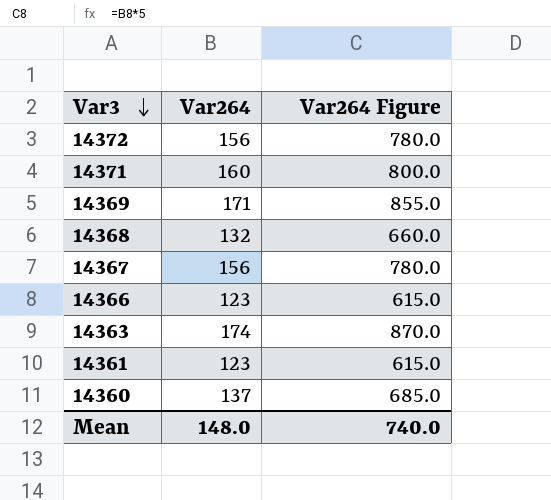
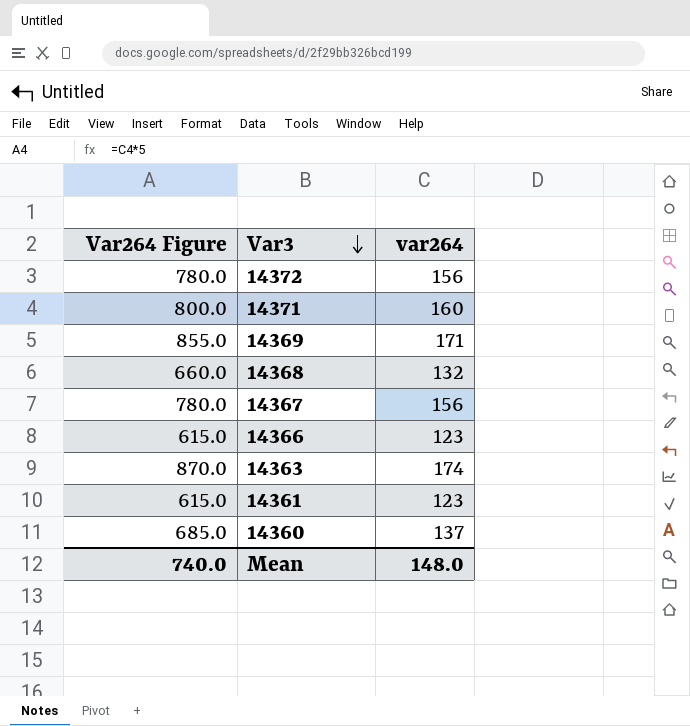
column Var264 Figure | position: 3 -> 1
column name: Var264 -> var264

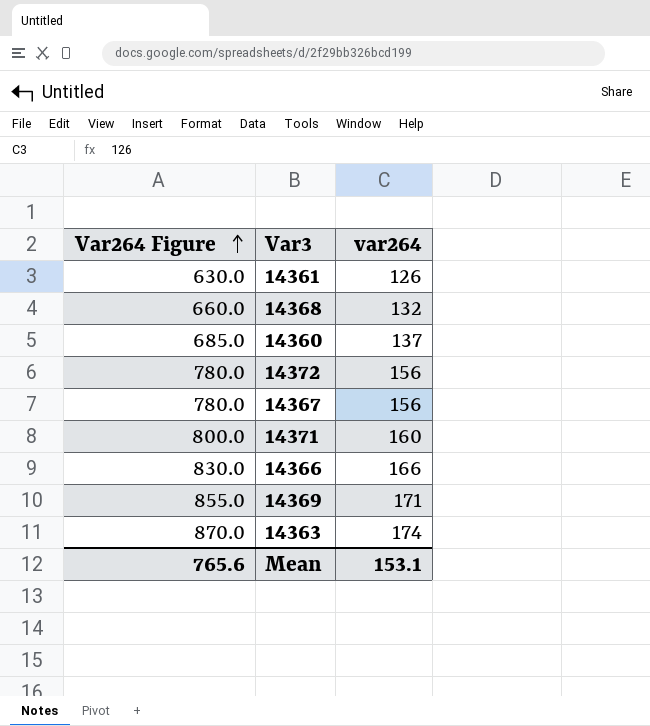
row order: Var3 descending -> Var264 Figure ascending
14361 | Var264 Figure: 615.0 -> 630.0
14361 | var264: 123 -> 126
14366 | Var264 Figure: 615.0 -> 830.0
14366 | var264: 123 -> 166
Mean | Var264 Figure: 740.0 -> 765.6
Mean | var264: 148.0 -> 153.1

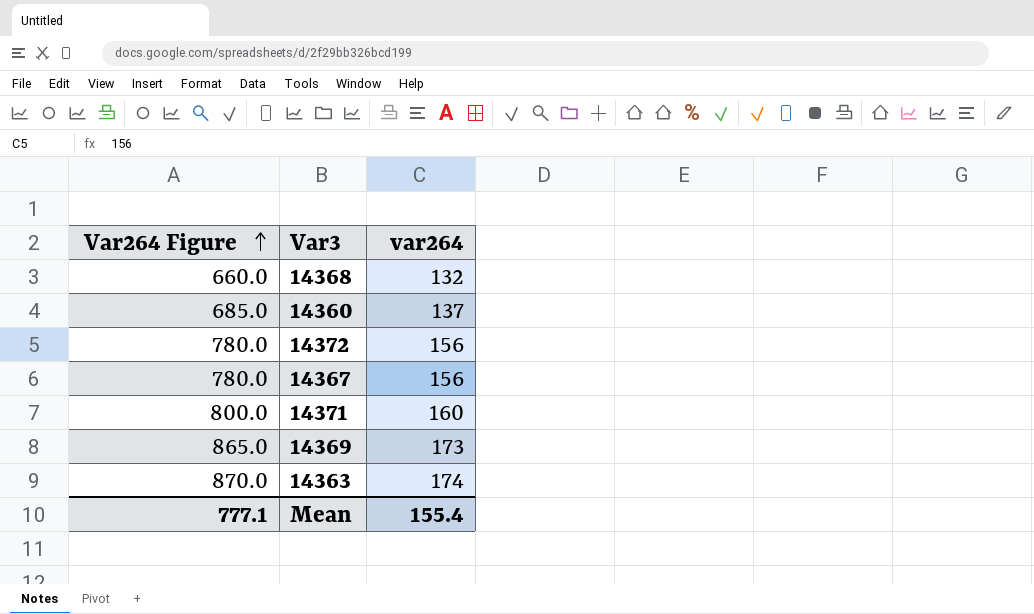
row 14361: 630.0 | 126 -> none
row 14366: 830.0 | 166 -> none
14369 | Var264 Figure: 855.0 -> 865.0
14369 | var264: 171 -> 173
Mean | Var264 Figure: 765.6 -> 777.1
Mean | var264: 153.1 -> 155.4

